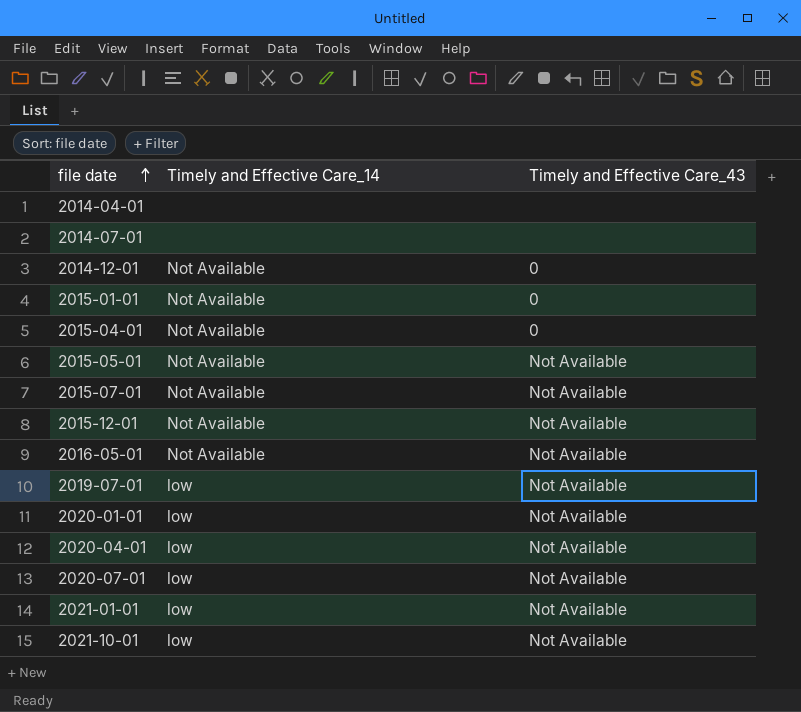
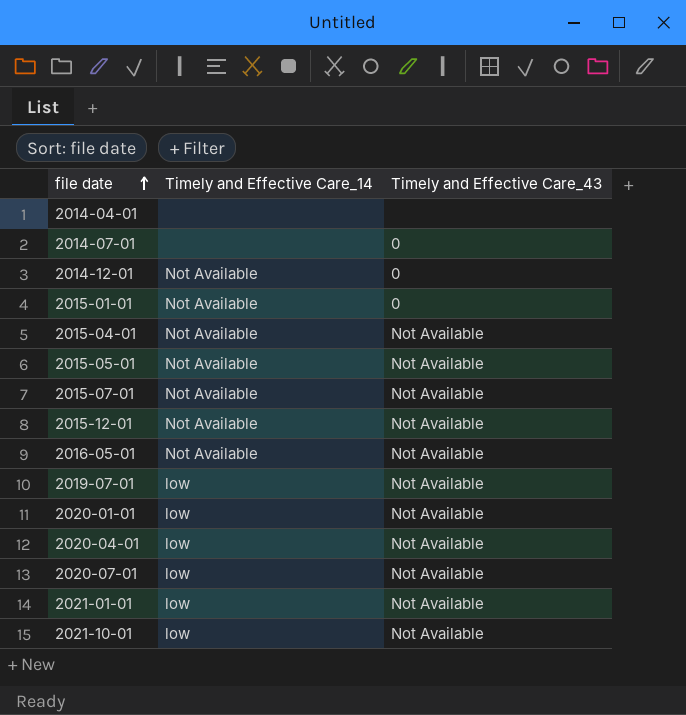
2014-07-01 | Timely and Effective Care_43: none -> 0
2015-04-01 | Timely and Effective Care_43: 0 -> Not Available

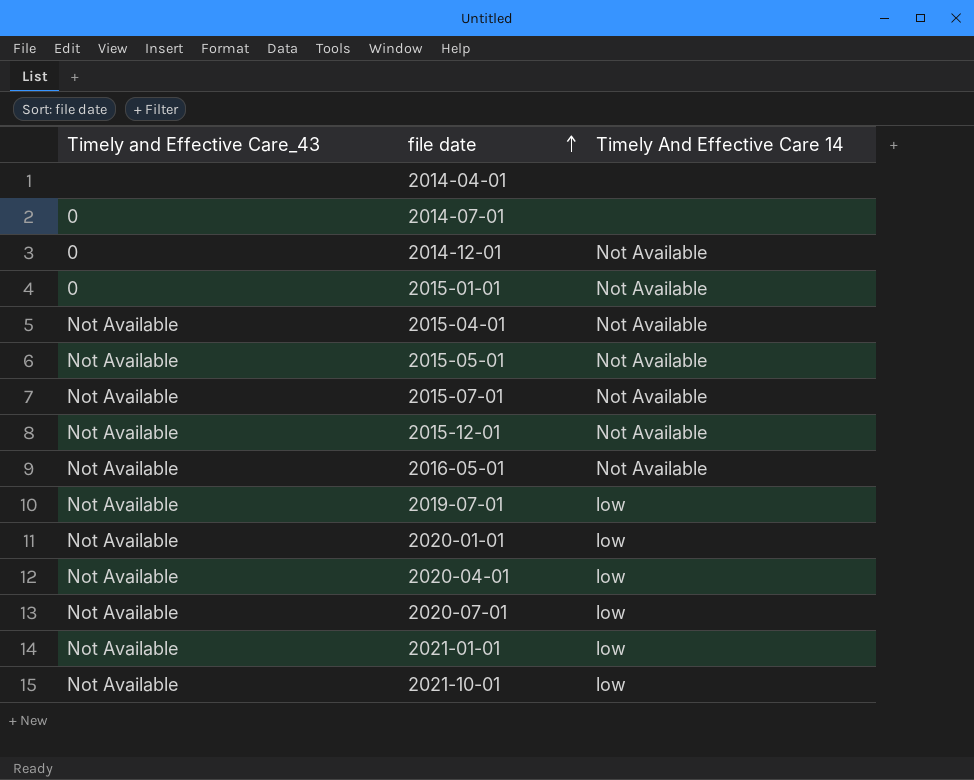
column Timely and Effective Care_43 | position: 3 -> 1
column name: Timely and Effective Care_14 -> Timely And Effective Care 14

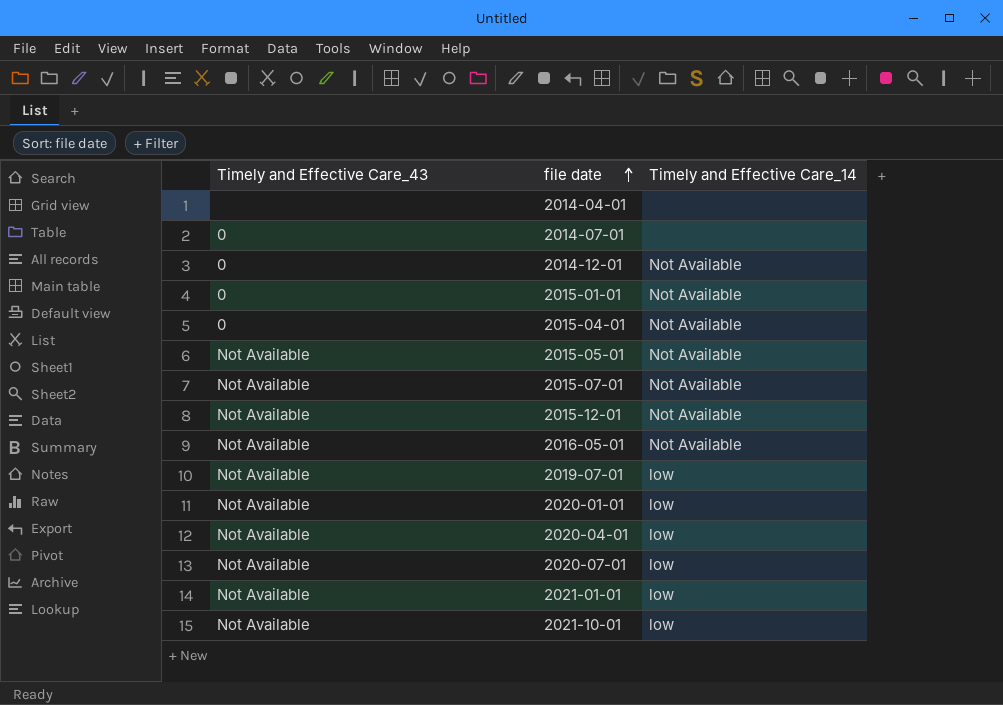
column name: Timely And Effective Care 14 -> Timely and Effective Care_14
2015-04-01 | Timely and Effective Care_43: Not Available -> 0

